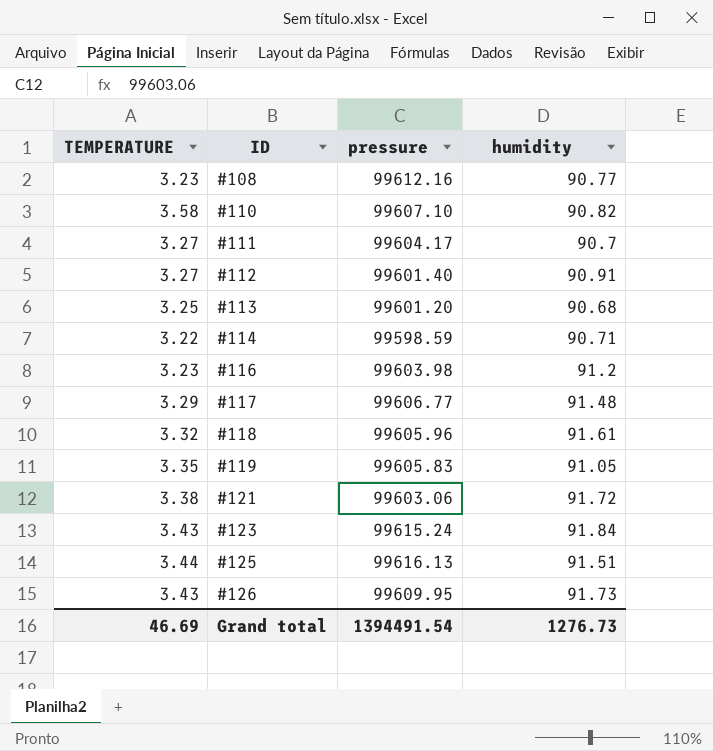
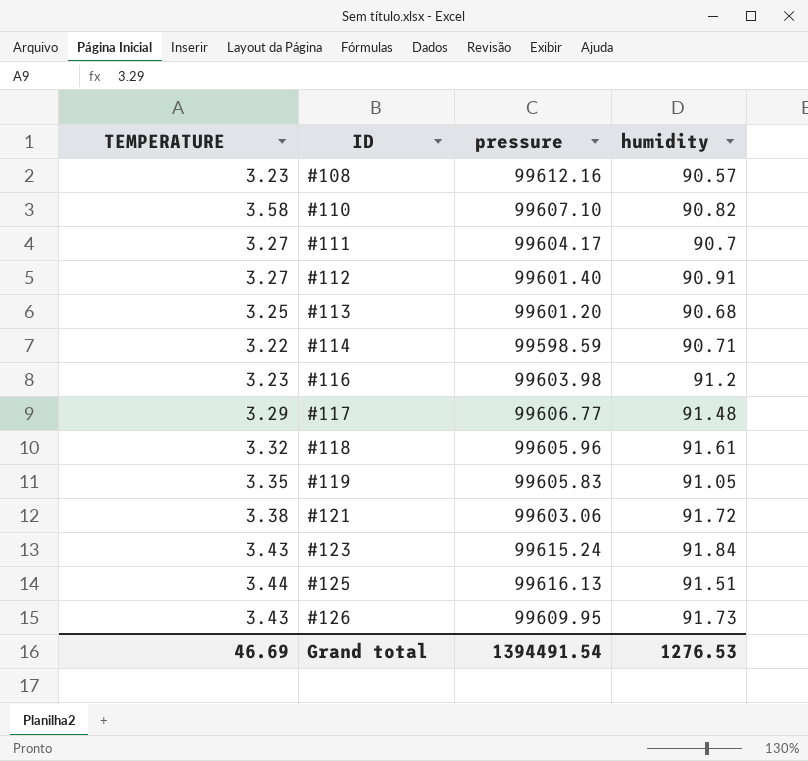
#108 | humidity: 90.77 -> 90.57
Grand total | humidity: 1276.73 -> 1276.53

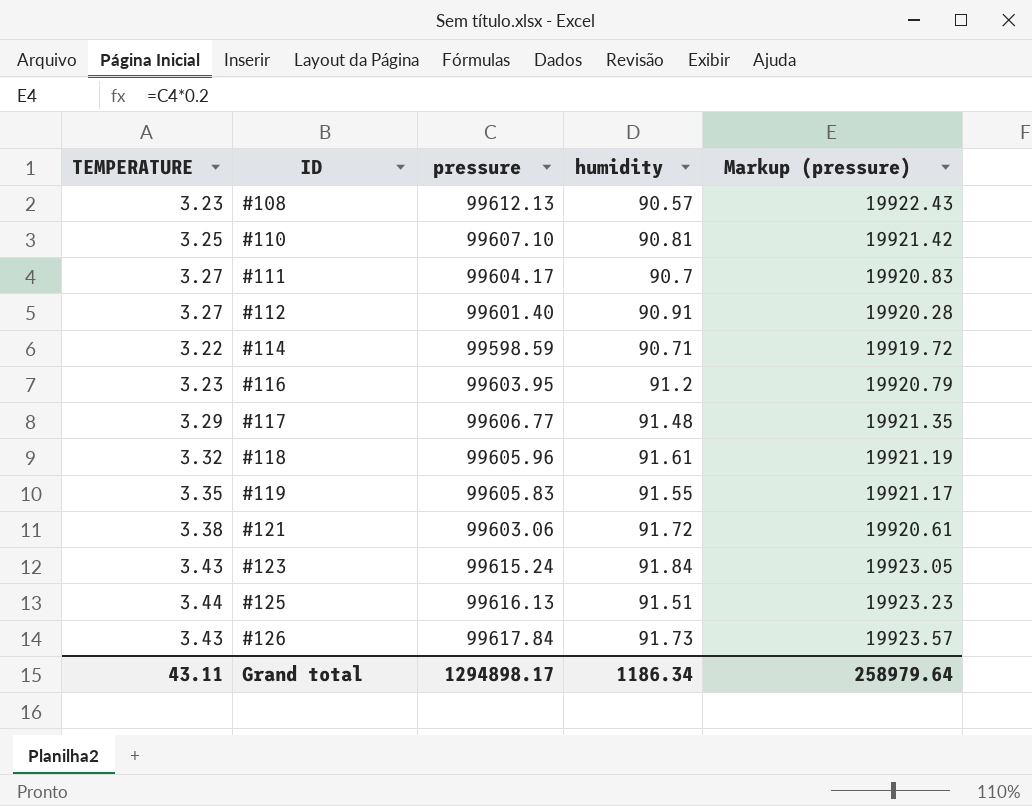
column Markup (pressure) | formula: none -> [pressure] * 0.2
row #113: 3.25 | 99601.20 | 90.68 -> none
#108 | pressure: 99612.16 -> 99612.13
#110 | TEMPERATURE: 3.58 -> 3.25
#110 | humidity: 90.82 -> 90.81
#116 | pressure: 99603.98 -> 99603.95
#119 | humidity: 91.05 -> 91.55
#126 | pressure: 99609.95 -> 99617.84
Grand total | TEMPERATURE: 46.69 -> 43.11
Grand total | pressure: 1394491.54 -> 1294898.17
Grand total | humidity: 1276.53 -> 1186.34

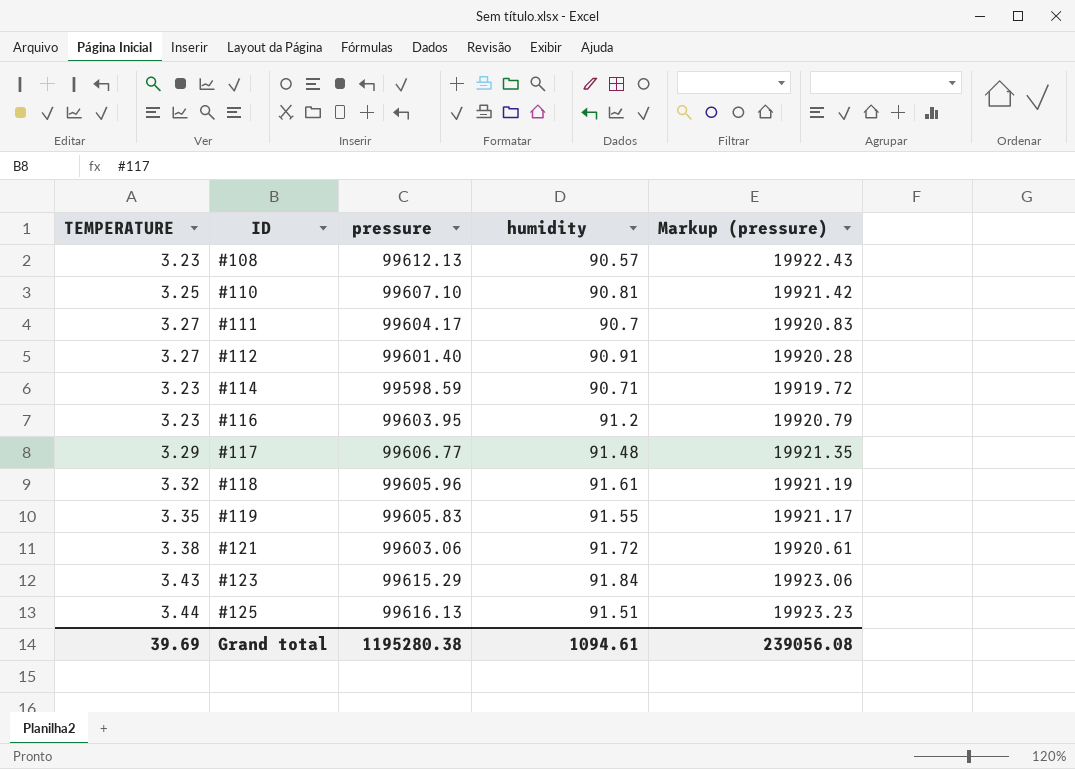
row #126: 3.43 | 99617.84 | 91.73 | 19923.57 -> none
#114 | TEMPERATURE: 3.22 -> 3.23
#123 | pressure: 99615.24 -> 99615.29
#123 | Markup (pressure): 19923.05 -> 19923.06
Grand total | TEMPERATURE: 43.11 -> 39.69
Grand total | pressure: 1294898.17 -> 1195280.38
Grand total | humidity: 1186.34 -> 1094.61
Grand total | Markup (pressure): 258979.64 -> 239056.08

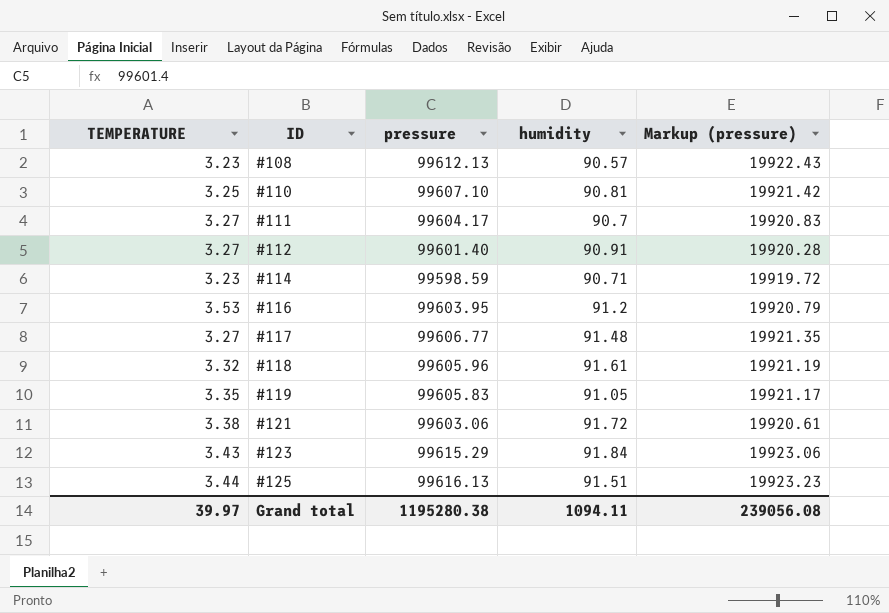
#116 | TEMPERATURE: 3.23 -> 3.53
#117 | TEMPERATURE: 3.29 -> 3.27
#119 | humidity: 91.55 -> 91.05
Grand total | TEMPERATURE: 39.69 -> 39.97
Grand total | humidity: 1094.61 -> 1094.11

